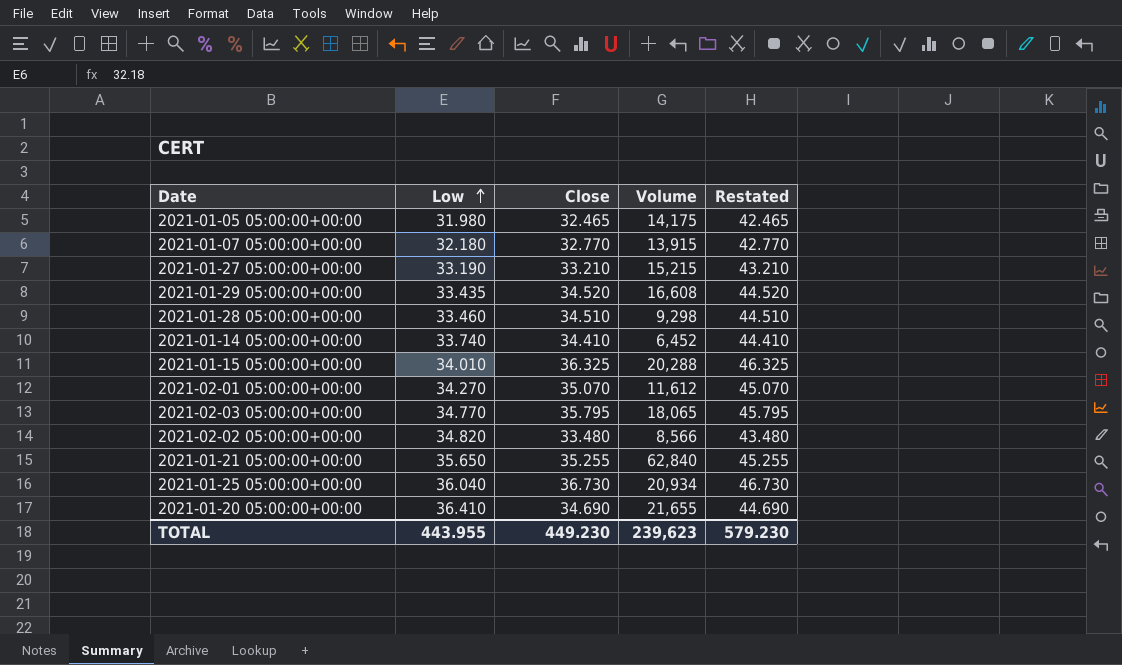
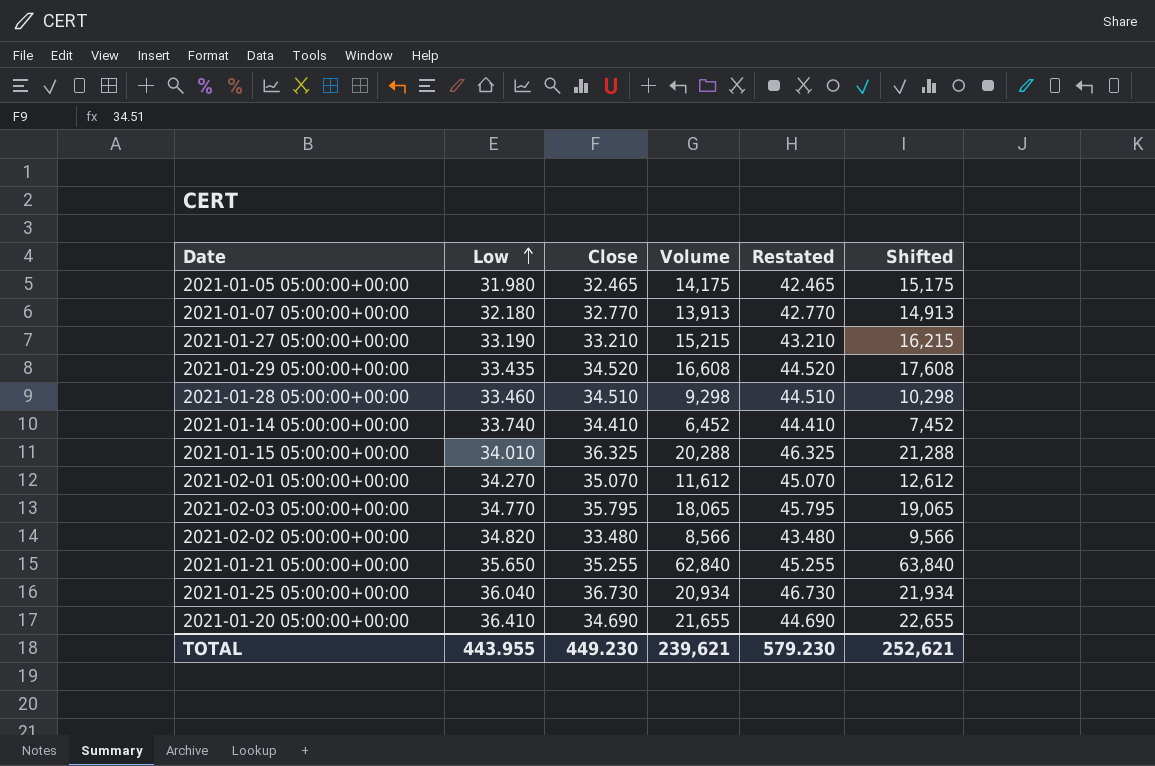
column Shifted | formula: none -> [Volume] + 1000
2021-01-07 05:00:00+00:00 | Volume: 13,915 -> 13,913
TOTAL | Volume: 239,623 -> 239,621

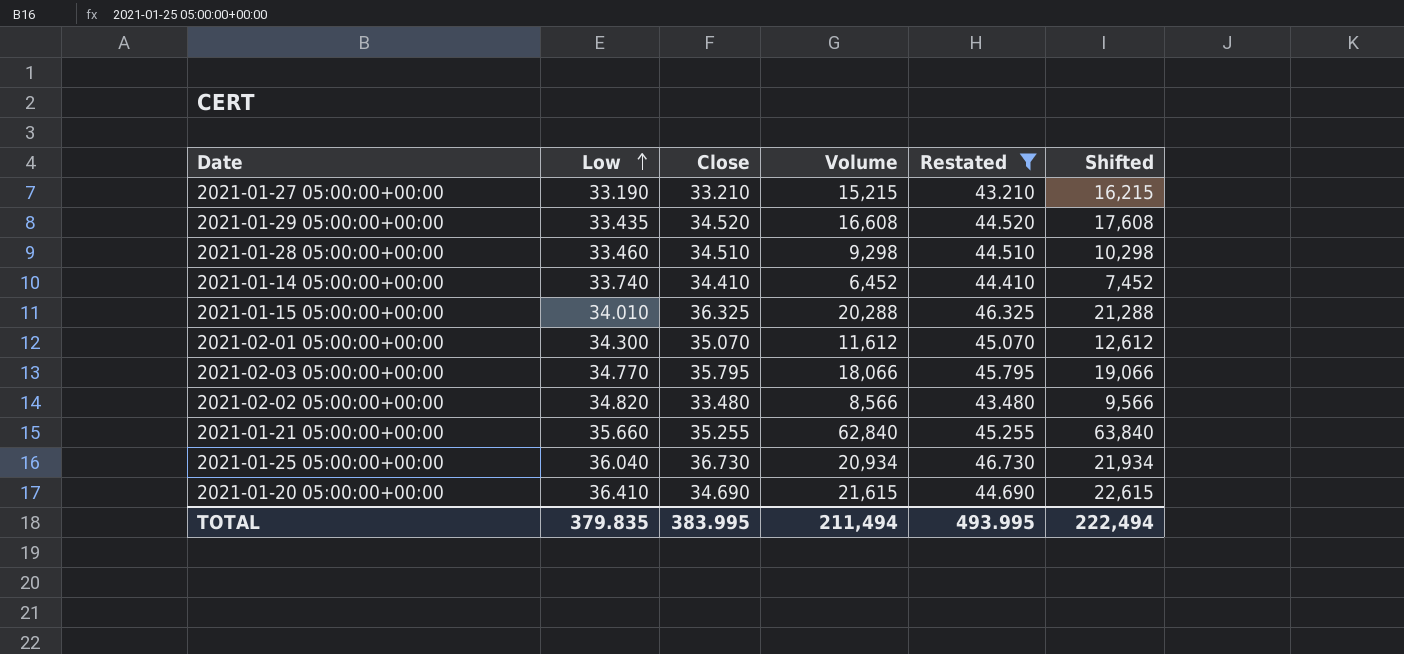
filter: none -> Restated >= 43.210
2021-02-01 05:00:00+00:00 | Low: 34.270 -> 34.300
2021-02-03 05:00:00+00:00 | Volume: 18,065 -> 18,066
2021-02-03 05:00:00+00:00 | Shifted: 19,065 -> 19,066
2021-01-21 05:00:00+00:00 | Low: 35.650 -> 35.660
2021-01-20 05:00:00+00:00 | Volume: 21,655 -> 21,615
2021-01-20 05:00:00+00:00 | Shifted: 22,655 -> 22,615
TOTAL | Low: 443.955 -> 379.835
TOTAL | Close: 449.230 -> 383.995
TOTAL | Volume: 239,621 -> 211,494
TOTAL | Restated: 579.230 -> 493.995
TOTAL | Shifted: 252,621 -> 222,494

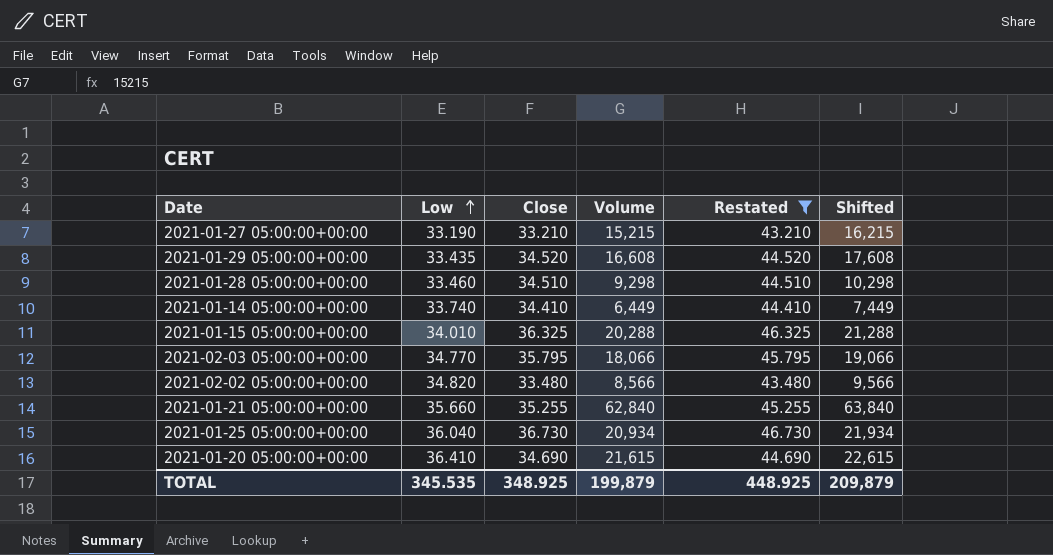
row 2021-02-01 05:00:00+00:00: 34.300 | 35.070 | 11,612 | 45.070 | 12,612 -> none
2021-01-14 05:00:00+00:00 | Volume: 6,452 -> 6,449
2021-01-14 05:00:00+00:00 | Shifted: 7,452 -> 7,449
TOTAL | Low: 379.835 -> 345.535
TOTAL | Close: 383.995 -> 348.925
TOTAL | Volume: 211,494 -> 199,879
TOTAL | Restated: 493.995 -> 448.925
TOTAL | Shifted: 222,494 -> 209,879

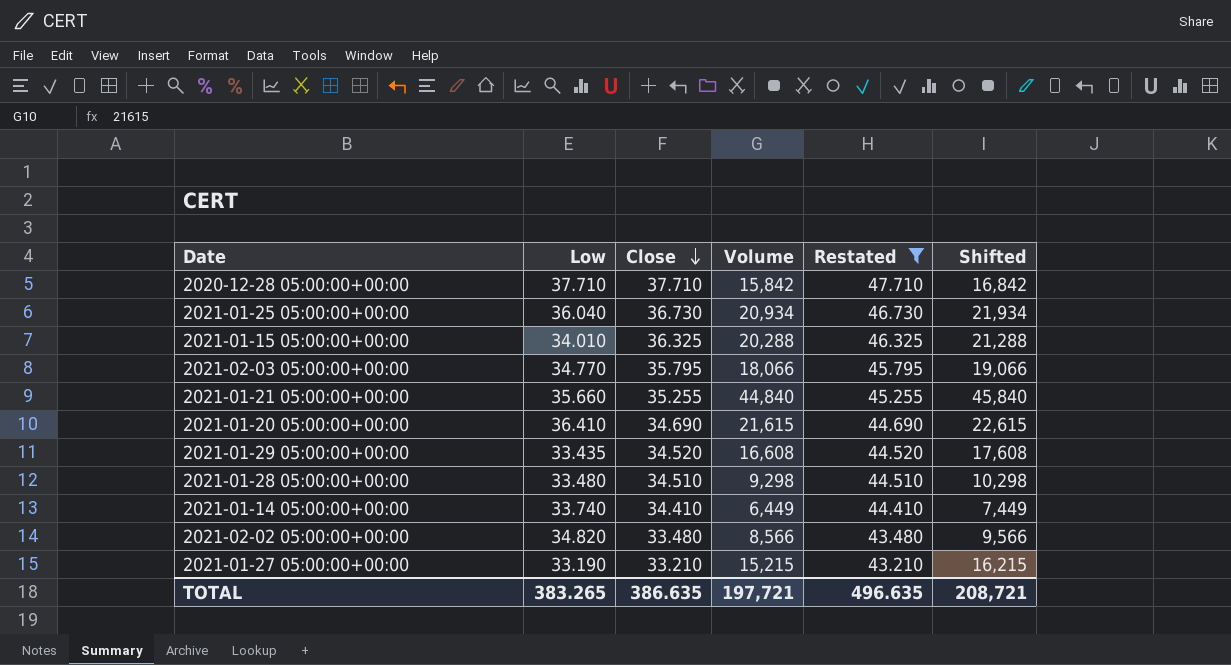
row order: Low ascending -> Close descending
row 2020-12-28 05:00:00+00:00: none -> 37.710 | 37.710 | 15,842 | 47.710 | 16,842
2021-01-21 05:00:00+00:00 | Volume: 62,840 -> 44,840
2021-01-21 05:00:00+00:00 | Shifted: 63,840 -> 45,840
2021-01-28 05:00:00+00:00 | Low: 33.460 -> 33.480
TOTAL | Low: 345.535 -> 383.265
TOTAL | Close: 348.925 -> 386.635
TOTAL | Volume: 199,879 -> 197,721
TOTAL | Restated: 448.925 -> 496.635
TOTAL | Shifted: 209,879 -> 208,721

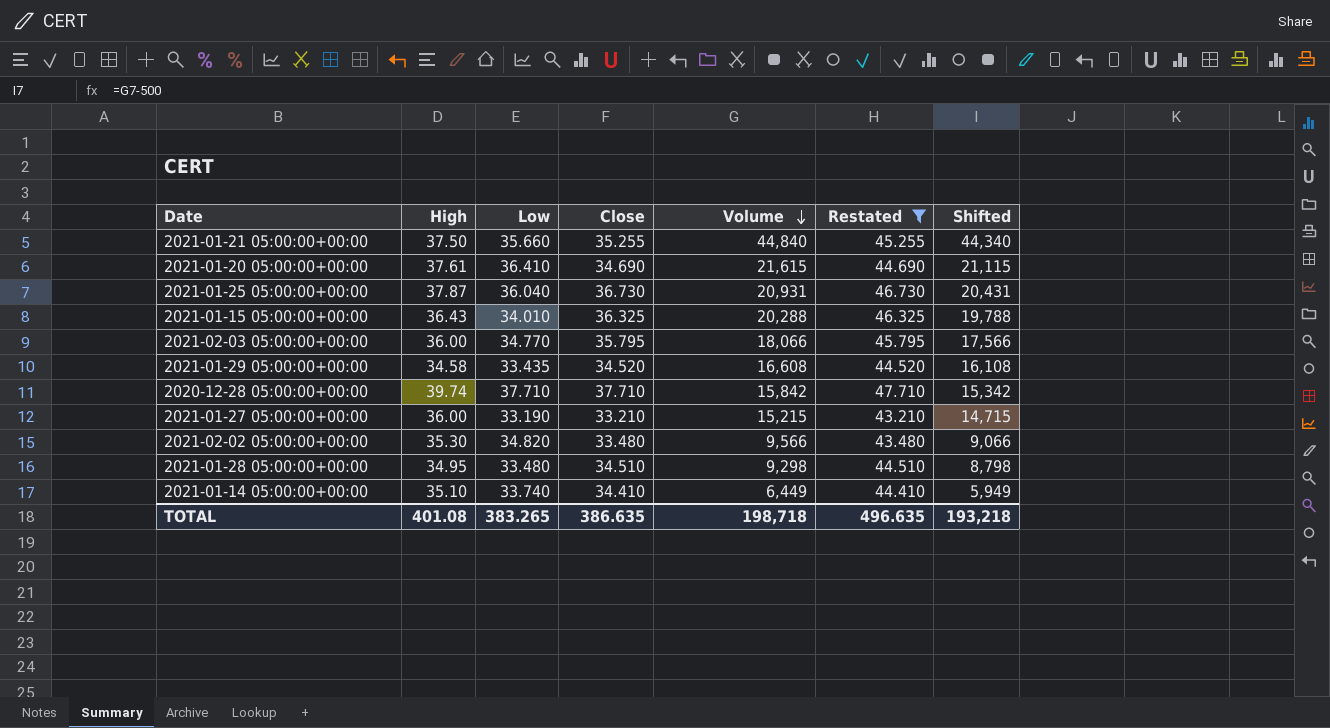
row order: Close descending -> Volume descending
column High | position: none -> 2
column Shifted | formula: [Volume] + 1000 -> [Volume] - 500
2021-01-25 05:00:00+00:00 | Volume: 20,934 -> 20,931
2021-02-02 05:00:00+00:00 | Volume: 8,566 -> 9,566
TOTAL | Volume: 197,721 -> 198,718
TOTAL | Shifted: 208,721 -> 193,218

